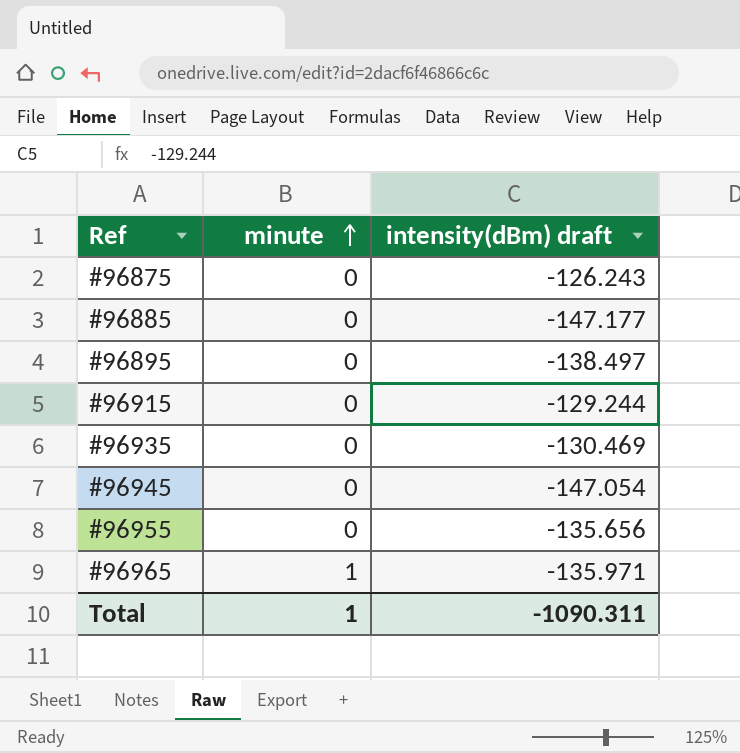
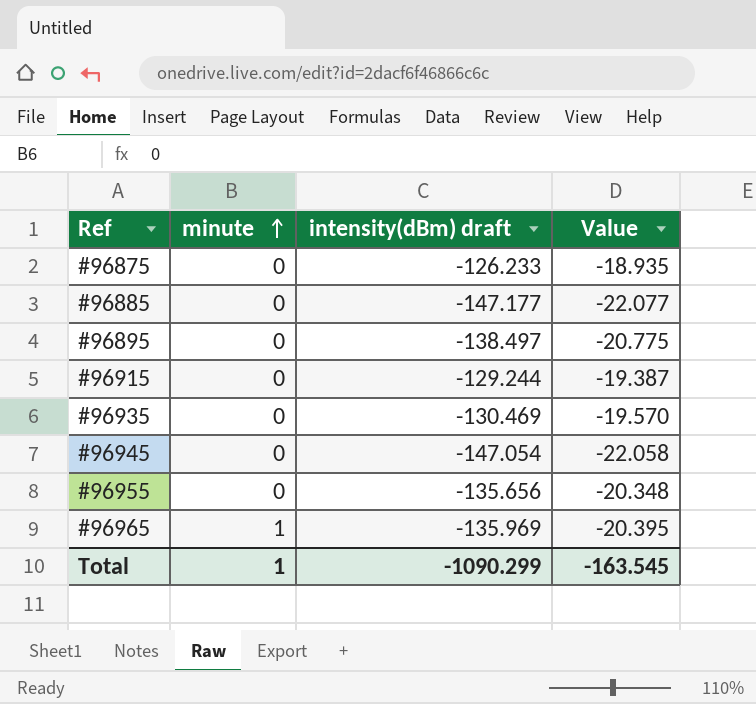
column Value | formula: none -> [intensity(dBm) draft] * 0.15
#96875 | intensity(dBm) draft: -126.243 -> -126.233
#96965 | intensity(dBm) draft: -135.971 -> -135.969
Total | intensity(dBm) draft: -1090.311 -> -1090.299

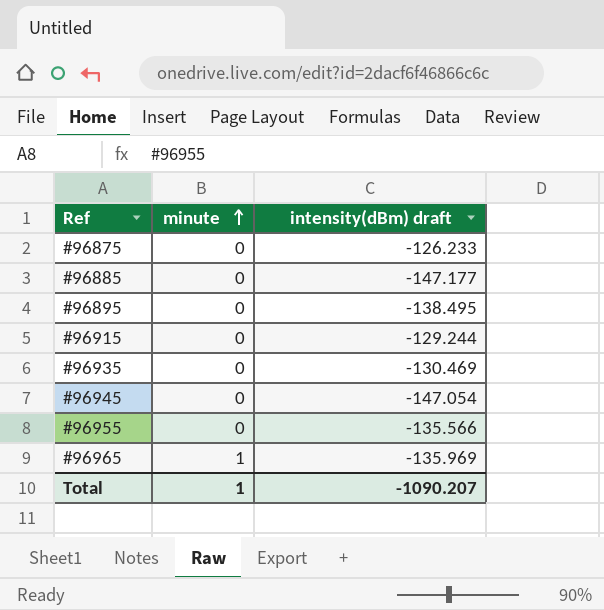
column Value | formula: [intensity(dBm) draft] * 0.15 -> none
#96895 | intensity(dBm) draft: -138.497 -> -138.495
#96955 | intensity(dBm) draft: -135.656 -> -135.566
Total | intensity(dBm) draft: -1090.299 -> -1090.207

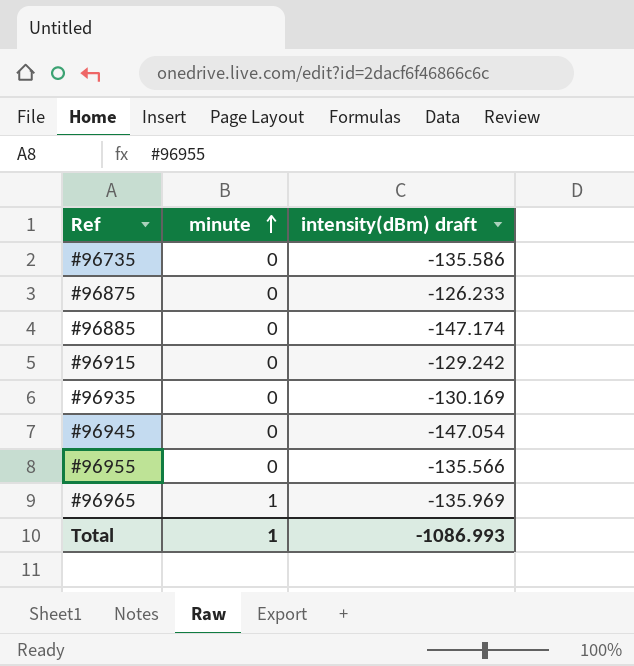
row #96895: 0 | -138.495 -> none
row #96735: none -> 0 | -135.586
#96885 | intensity(dBm) draft: -147.177 -> -147.174
#96915 | intensity(dBm) draft: -129.244 -> -129.242
#96935 | intensity(dBm) draft: -130.469 -> -130.169
Total | intensity(dBm) draft: -1090.207 -> -1086.993

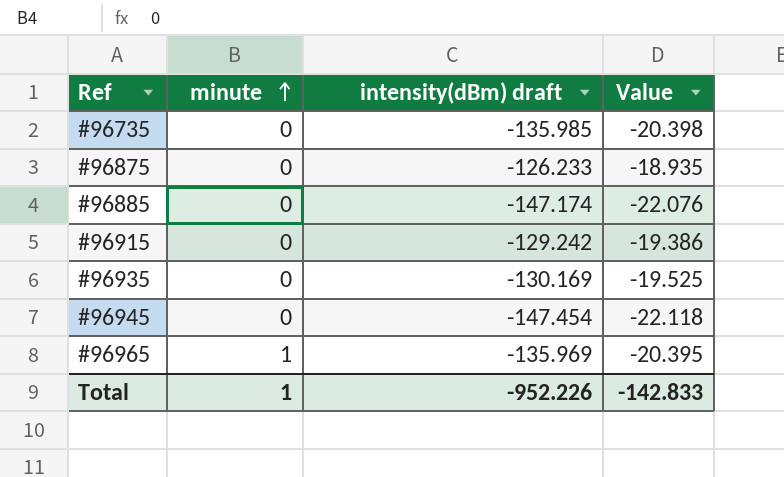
column Value | formula: none -> [intensity(dBm) draft] * 0.15
row #96955: 0 | -135.566 -> none
#96735 | intensity(dBm) draft: -135.586 -> -135.985
#96945 | intensity(dBm) draft: -147.054 -> -147.454
Total | intensity(dBm) draft: -1086.993 -> -952.226

